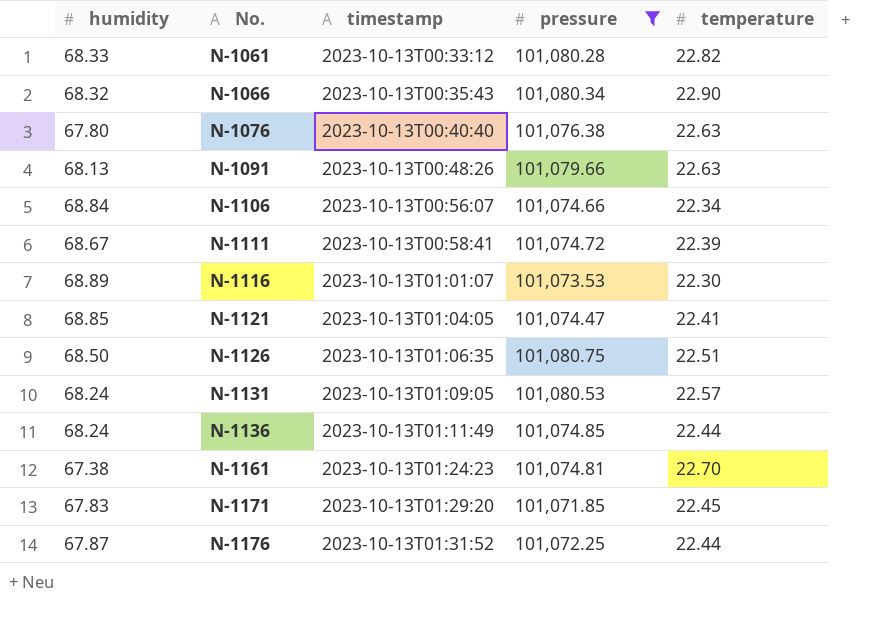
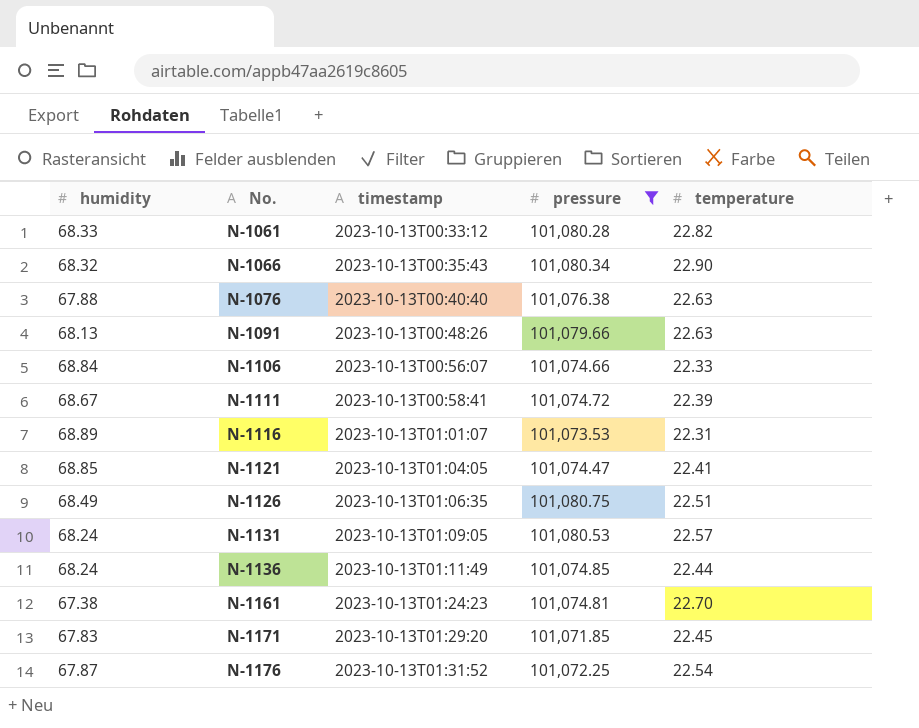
N-1076 | humidity: 67.80 -> 67.88
N-1106 | temperature: 22.34 -> 22.33
N-1116 | temperature: 22.30 -> 22.31
N-1126 | humidity: 68.50 -> 68.49
N-1176 | temperature: 22.44 -> 22.54

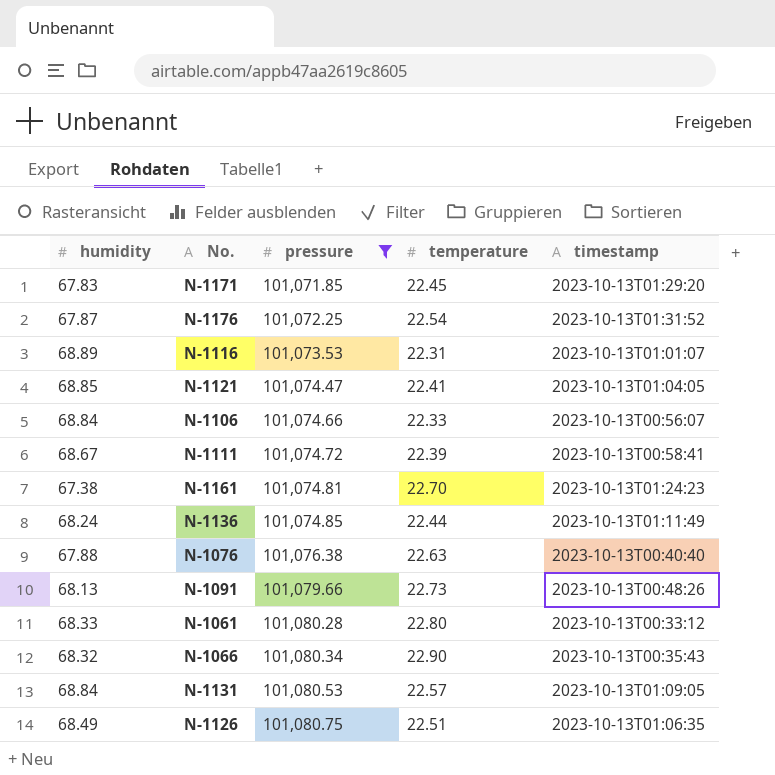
row order: No. ascending -> pressure ascending
column timestamp | position: 3 -> 5
N-1091 | temperature: 22.63 -> 22.73
N-1061 | temperature: 22.82 -> 22.80
N-1131 | humidity: 68.24 -> 68.84

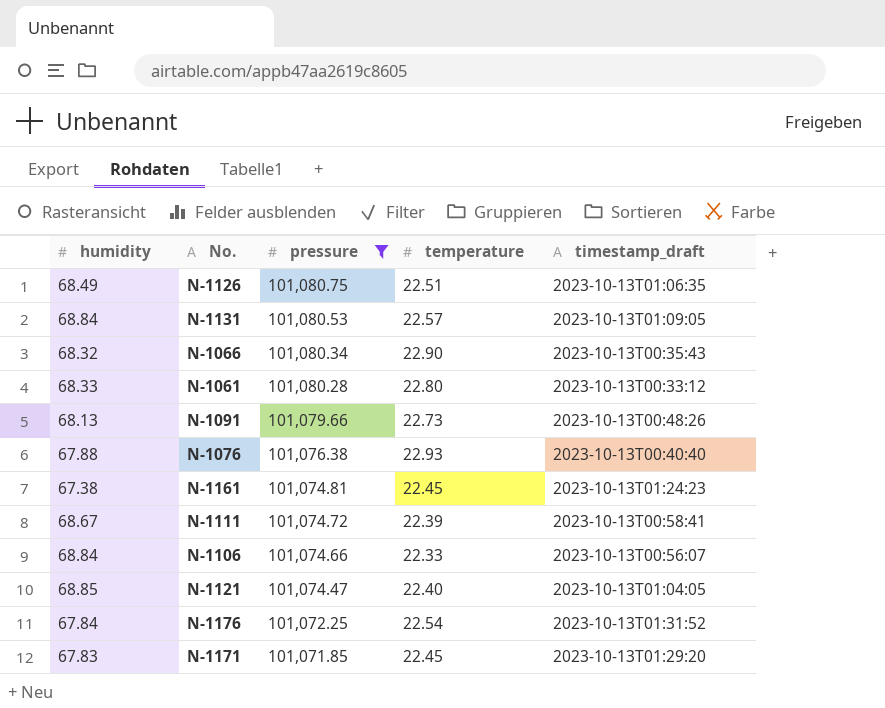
row order: pressure ascending -> pressure descending
column name: timestamp -> timestamp_draft
row N-1116: 68.89 | 101,073.53 | 22.31 | 2023-10-13T01:01:07 -> none
row N-1136: 68.24 | 101,074.85 | 22.44 | 2023-10-13T01:11:49 -> none
N-1076 | temperature: 22.63 -> 22.93
N-1161 | temperature: 22.70 -> 22.45
N-1121 | temperature: 22.41 -> 22.40
N-1176 | humidity: 67.87 -> 67.84

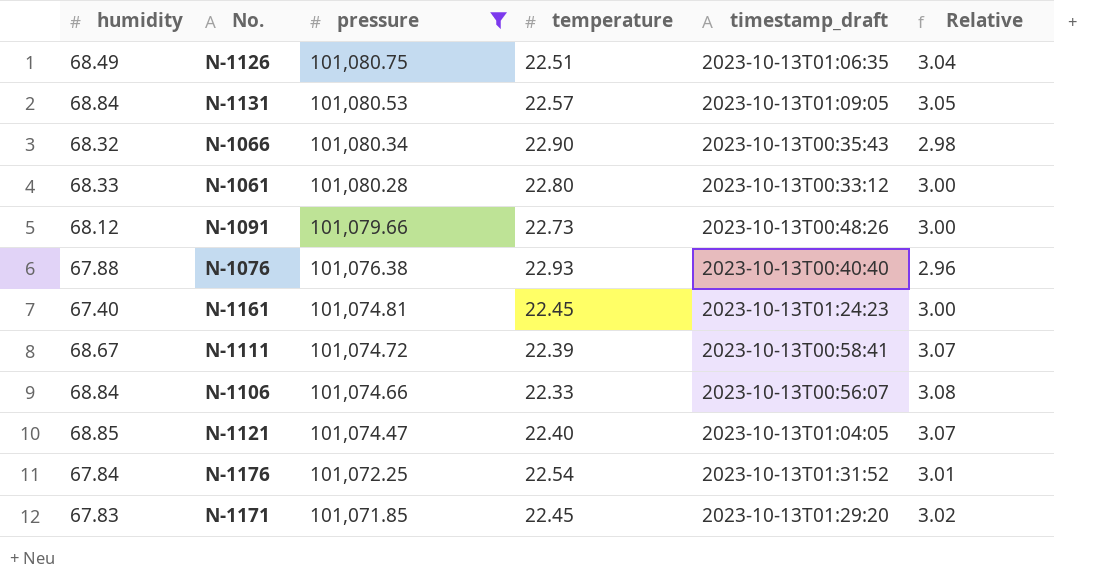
column Relative | formula: none -> [humidity] / [temperature]
N-1091 | humidity: 68.13 -> 68.12
N-1161 | humidity: 67.38 -> 67.40

